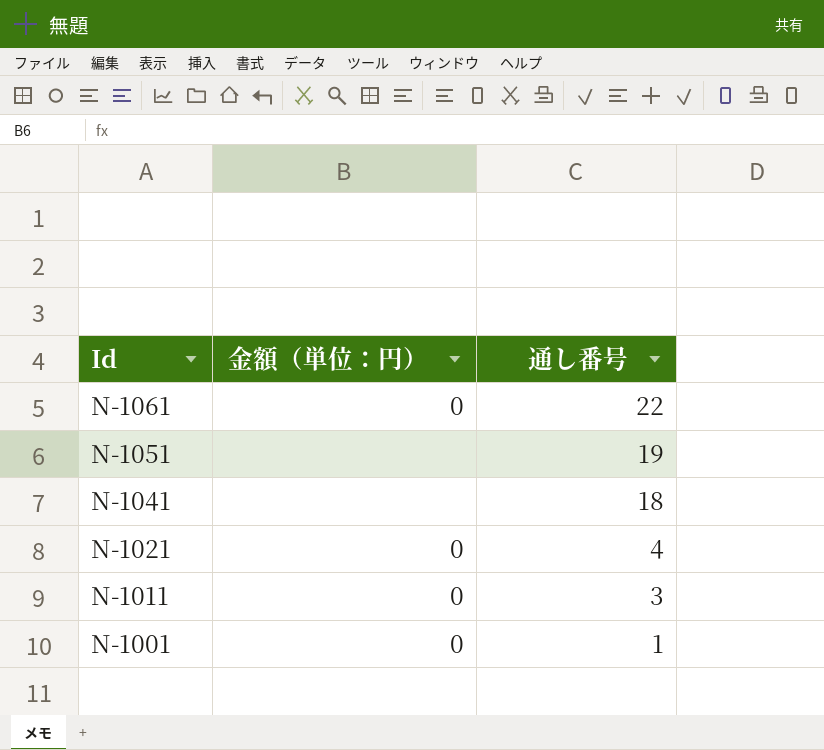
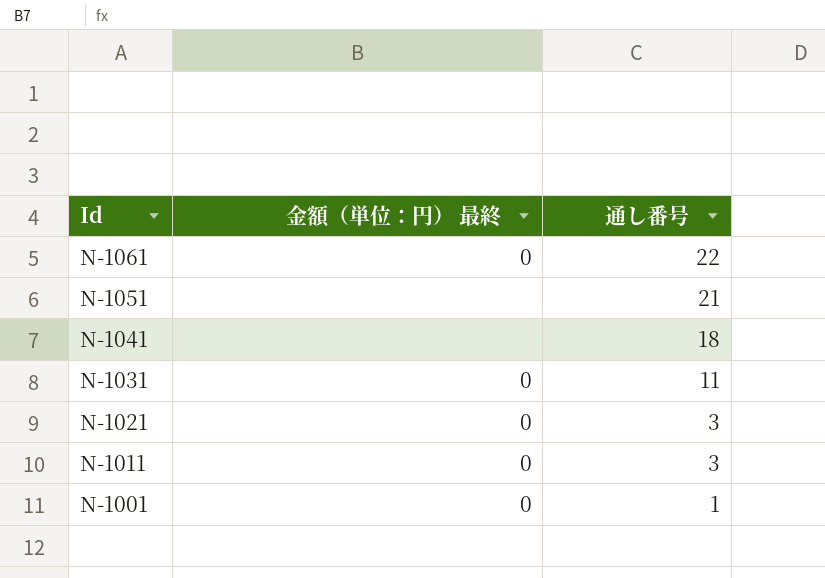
column name: 金額（単位：円） -> 金額（単位：円） 最終
N-1051 | 通し番号: 19 -> 21
row N-1031: none -> 0 | 11
N-1021 | 通し番号: 4 -> 3

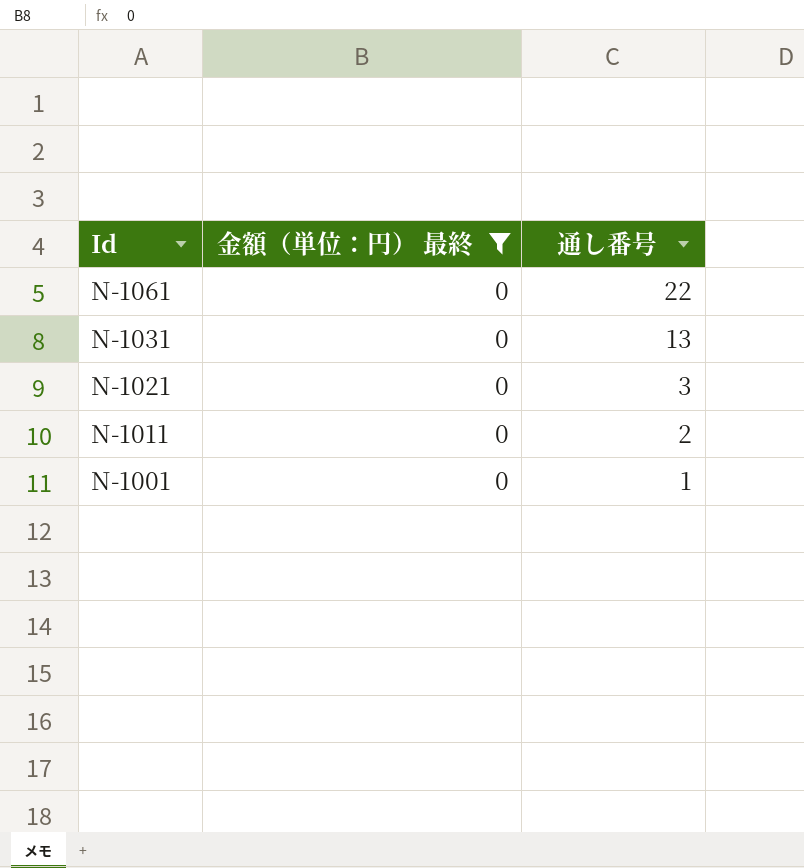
filter: none -> 金額（単位：円） 最終 = 0
N-1031 | 通し番号: 11 -> 13
N-1011 | 通し番号: 3 -> 2

